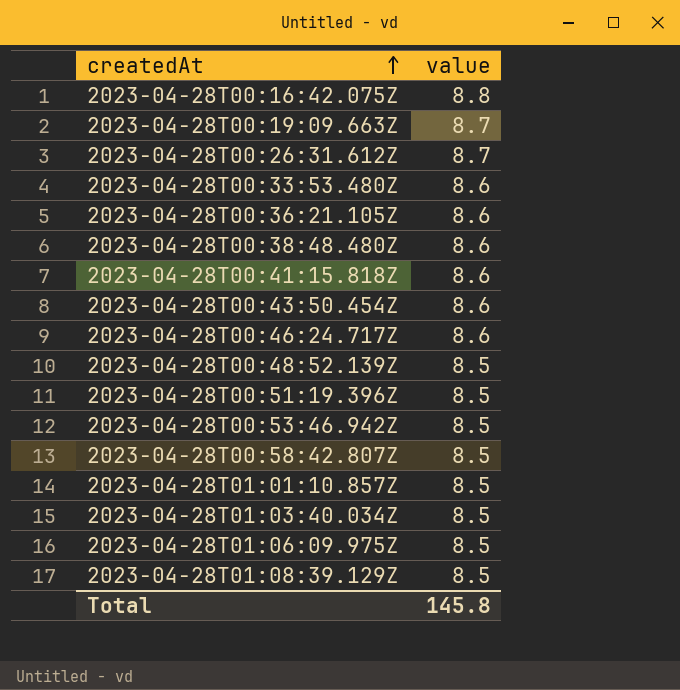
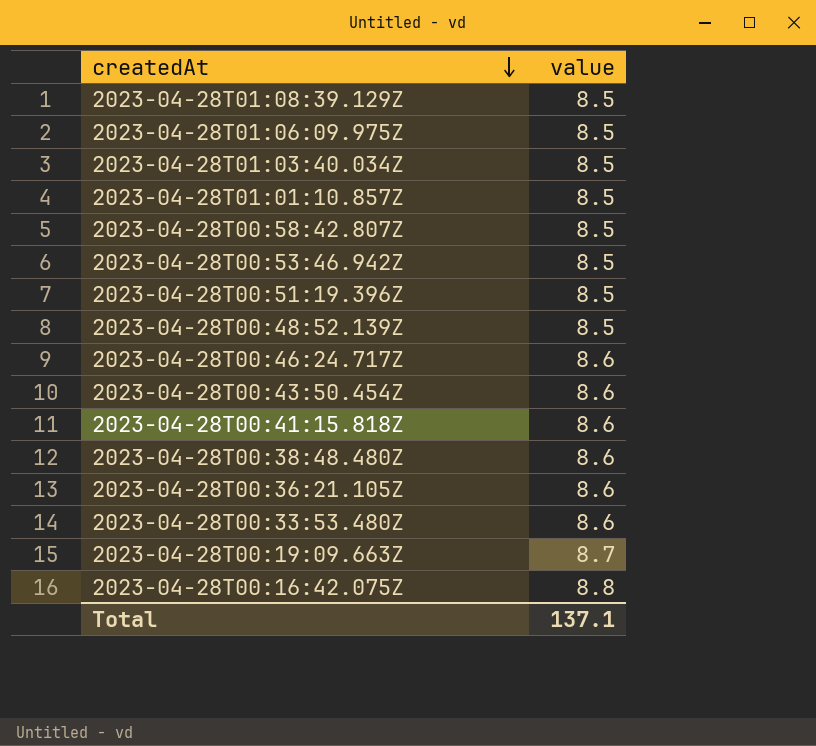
row order: createdAt ascending -> createdAt descending
row 2023-04-28T00:26:31.612Z: 8.7 -> none
Total | value: 145.8 -> 137.1

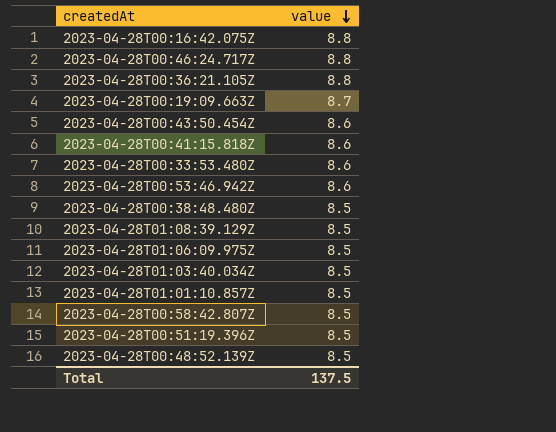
row order: createdAt descending -> value descending
2023-04-28T00:46:24.717Z | value: 8.6 -> 8.8
2023-04-28T00:36:21.105Z | value: 8.6 -> 8.8
2023-04-28T00:53:46.942Z | value: 8.5 -> 8.6
2023-04-28T00:38:48.480Z | value: 8.6 -> 8.5
Total | value: 137.1 -> 137.5

